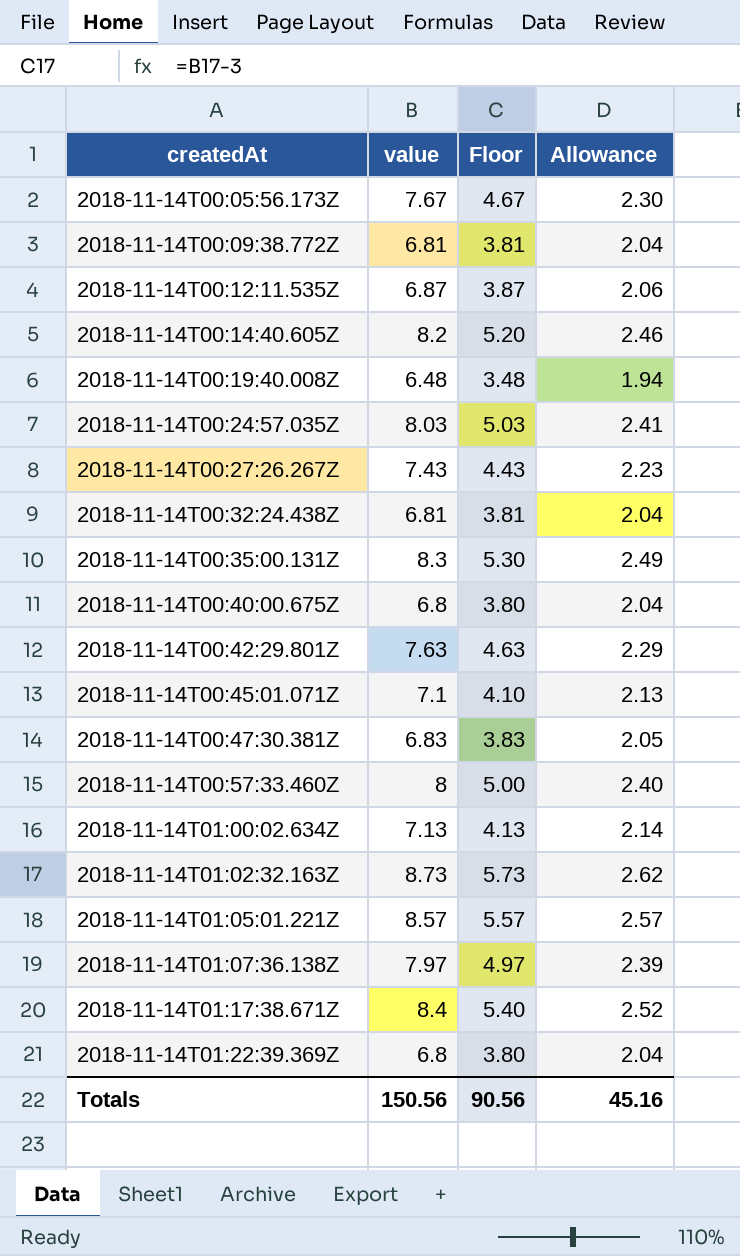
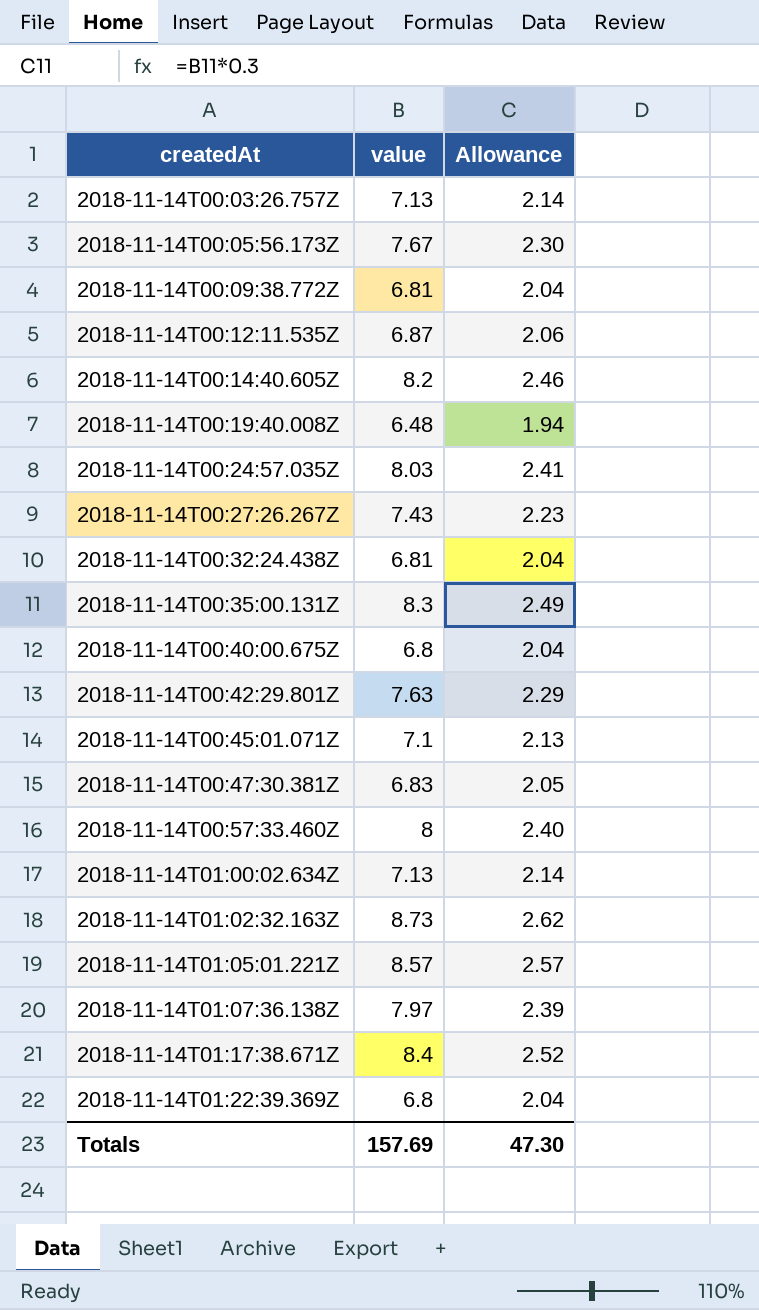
column Floor | formula: [value] - 3 -> none
row 2018-11-14T00:03:26.757Z: none -> 7.13 | 2.14
Totals | value: 150.56 -> 157.69
Totals | Allowance: 45.16 -> 47.30

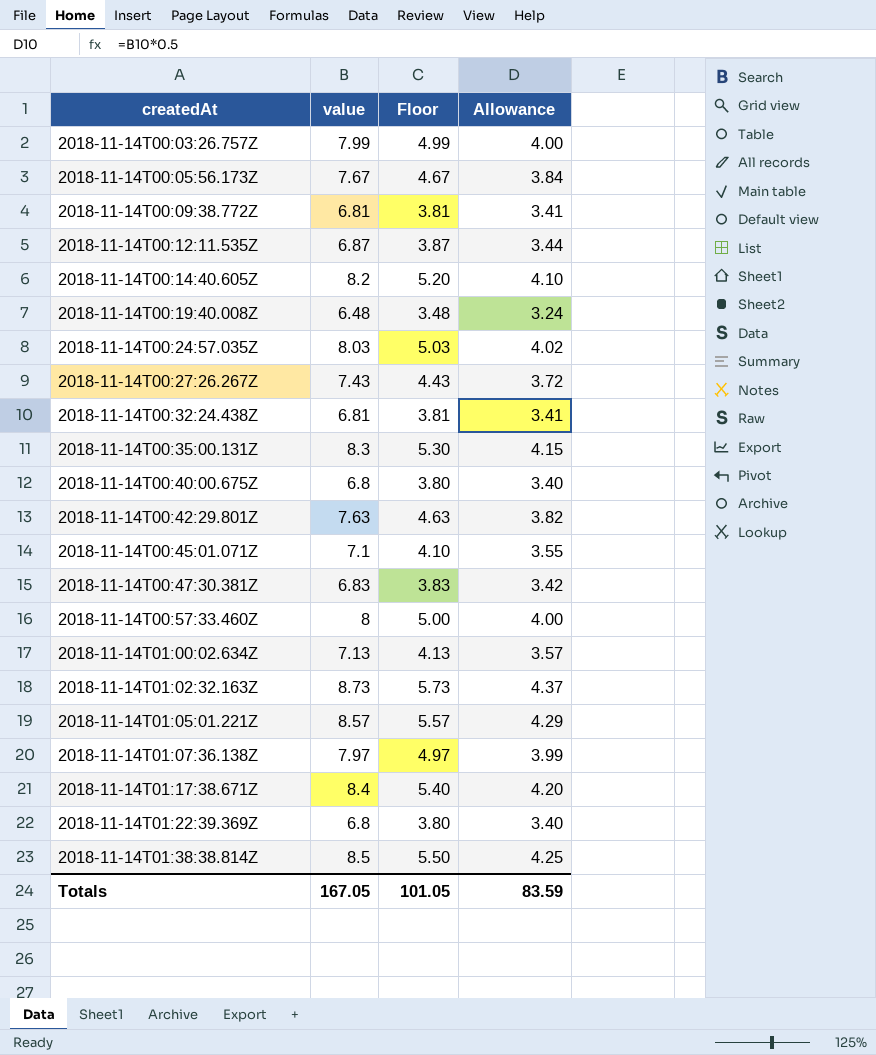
column Floor | formula: none -> [value] - 3
column Allowance | formula: [value] * 0.3 -> [value] * 0.5
2018-11-14T00:03:26.757Z | value: 7.13 -> 7.99
row 2018-11-14T01:38:38.814Z: none -> 8.5 | 5.50 | 4.25
Totals | value: 157.69 -> 167.05
Totals | Allowance: 47.30 -> 83.59

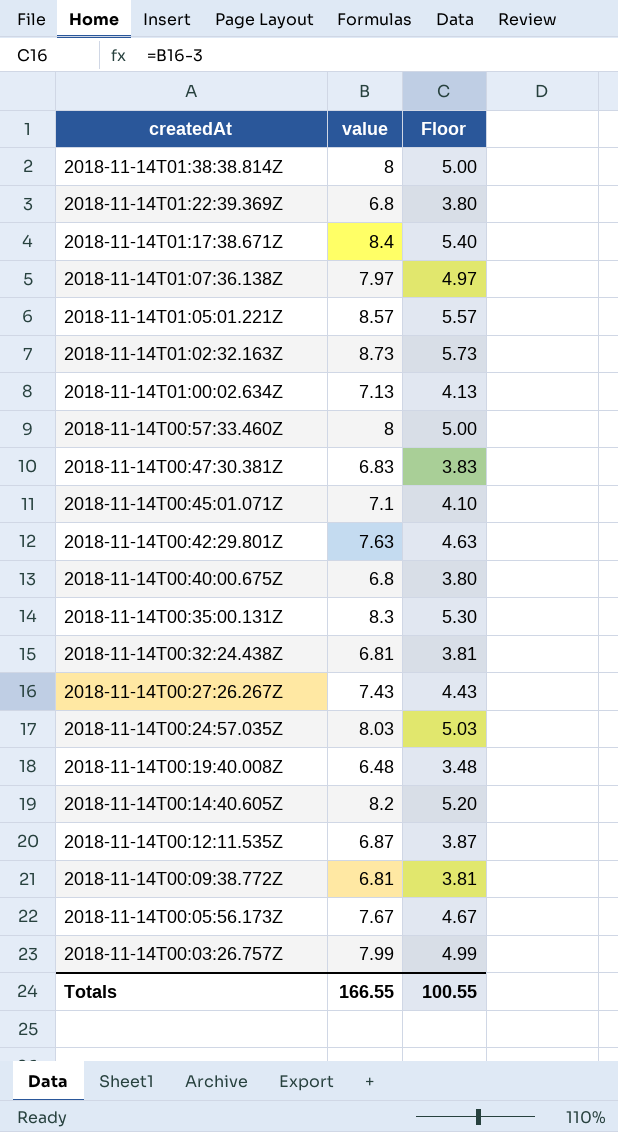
row order: createdAt ascending -> createdAt descending
column Allowance | formula: [value] * 0.5 -> none
2018-11-14T01:38:38.814Z | value: 8.5 -> 8
2018-11-14T01:38:38.814Z | Floor: 5.50 -> 5.00
Totals | value: 167.05 -> 166.55
Totals | Floor: 101.05 -> 100.55

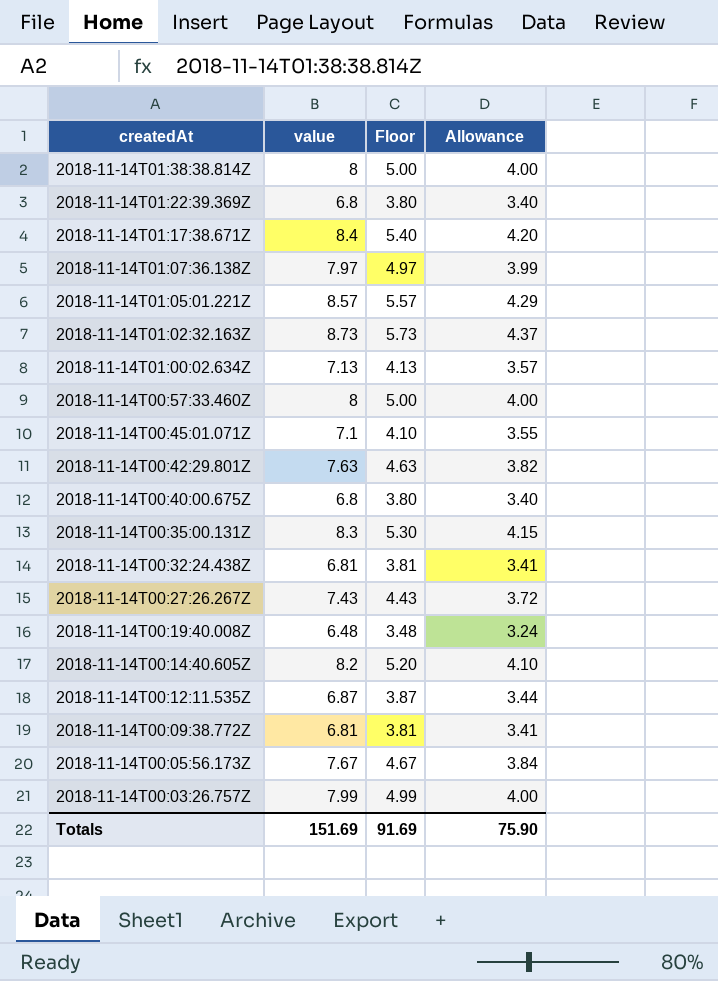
column Allowance | formula: none -> [value] * 0.5
row 2018-11-14T00:47:30.381Z: 6.83 | 3.83 -> none
row 2018-11-14T00:24:57.035Z: 8.03 | 5.03 -> none
Totals | value: 166.55 -> 151.69
Totals | Floor: 100.55 -> 91.69

